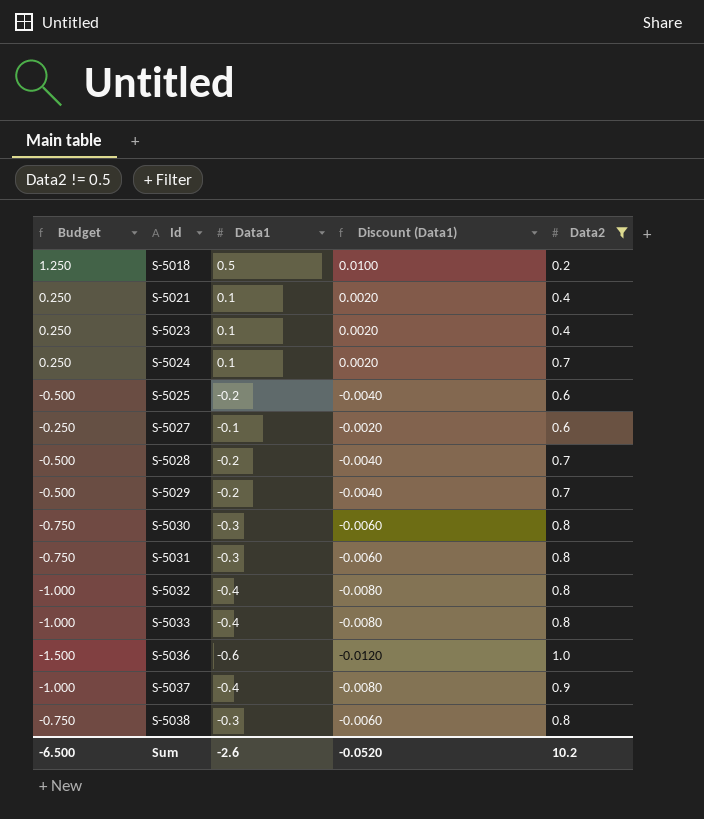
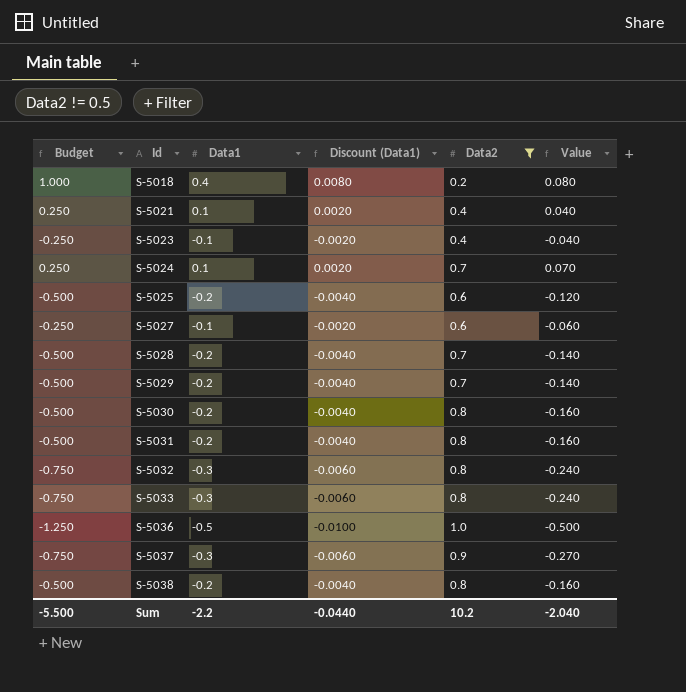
column Value | formula: none -> [Data1] * [Data2]
S-5018 | Budget: 1.250 -> 1.000
S-5018 | Data1: 0.5 -> 0.4
S-5018 | Discount (Data1): 0.0100 -> 0.0080
S-5023 | Budget: 0.250 -> -0.250
S-5023 | Data1: 0.1 -> -0.1
S-5023 | Discount (Data1): 0.0020 -> -0.0020
S-5030 | Budget: -0.750 -> -0.500
S-5030 | Data1: -0.3 -> -0.2
S-5030 | Discount (Data1): -0.0060 -> -0.0040
S-5031 | Budget: -0.750 -> -0.500
S-5031 | Data1: -0.3 -> -0.2
S-5031 | Discount (Data1): -0.0060 -> -0.0040
S-5032 | Budget: -1.000 -> -0.750
S-5032 | Data1: -0.4 -> -0.3
S-5032 | Discount (Data1): -0.0080 -> -0.0060
S-5033 | Budget: -1.000 -> -0.750
S-5033 | Data1: -0.4 -> -0.3
S-5033 | Discount (Data1): -0.0080 -> -0.0060
S-5036 | Budget: -1.500 -> -1.250
S-5036 | Data1: -0.6 -> -0.5
S-5036 | Discount (Data1): -0.0120 -> -0.0100
S-5037 | Budget: -1.000 -> -0.750
S-5037 | Data1: -0.4 -> -0.3
S-5037 | Discount (Data1): -0.0080 -> -0.0060
S-5038 | Budget: -0.750 -> -0.500
S-5038 | Data1: -0.3 -> -0.2
S-5038 | Discount (Data1): -0.0060 -> -0.0040
Sum | Budget: -6.500 -> -5.500
Sum | Data1: -2.6 -> -2.2
Sum | Discount (Data1): -0.0520 -> -0.0440

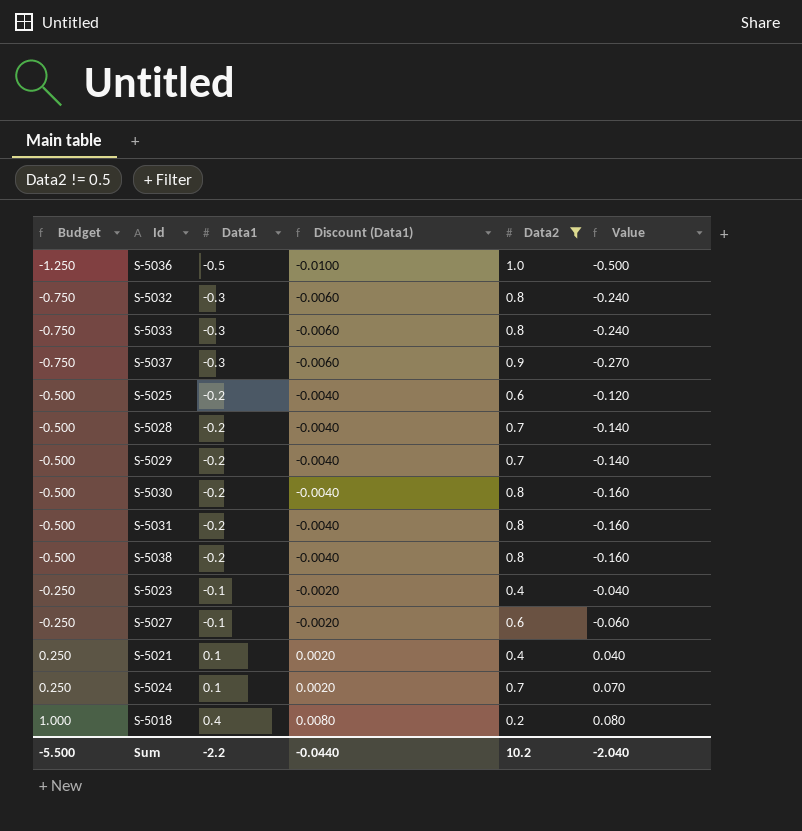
row order: Id ascending -> Budget ascending

